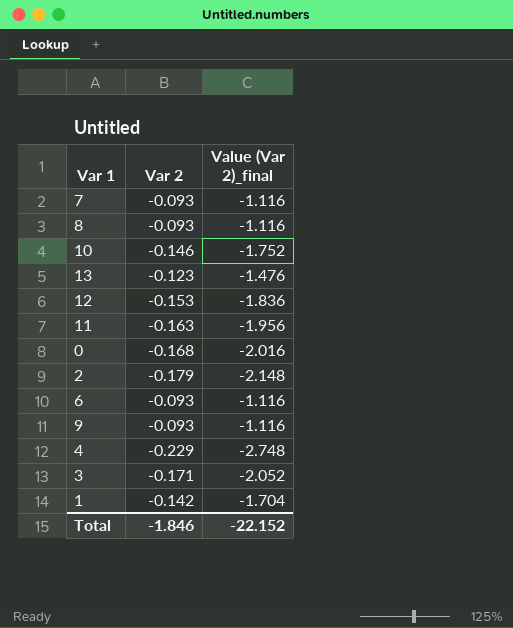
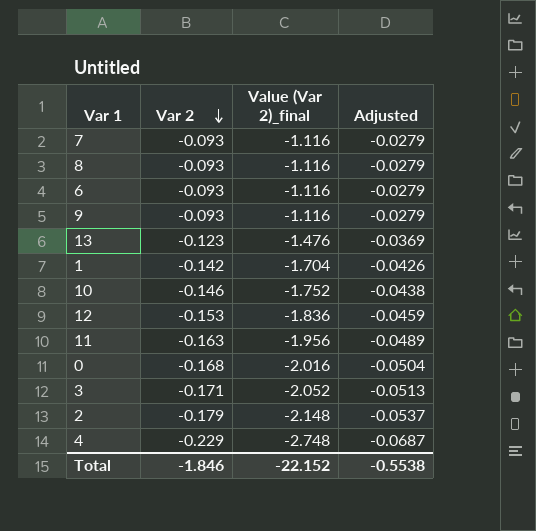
row order: none -> Var 2 descending
column Adjusted | formula: none -> [Var 2] * 0.3

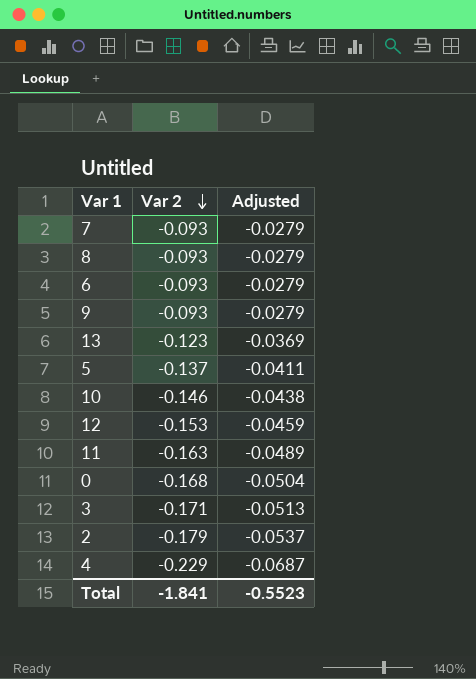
column Value (Var 2)_final | formula: [Var 2] * 12 -> none
row 1: -0.142 | -1.704 | -0.0426 -> none
row 5: none -> -0.137 | -0.0411
Total | Var 2: -1.846 -> -1.841
Total | Adjusted: -0.5538 -> -0.5523

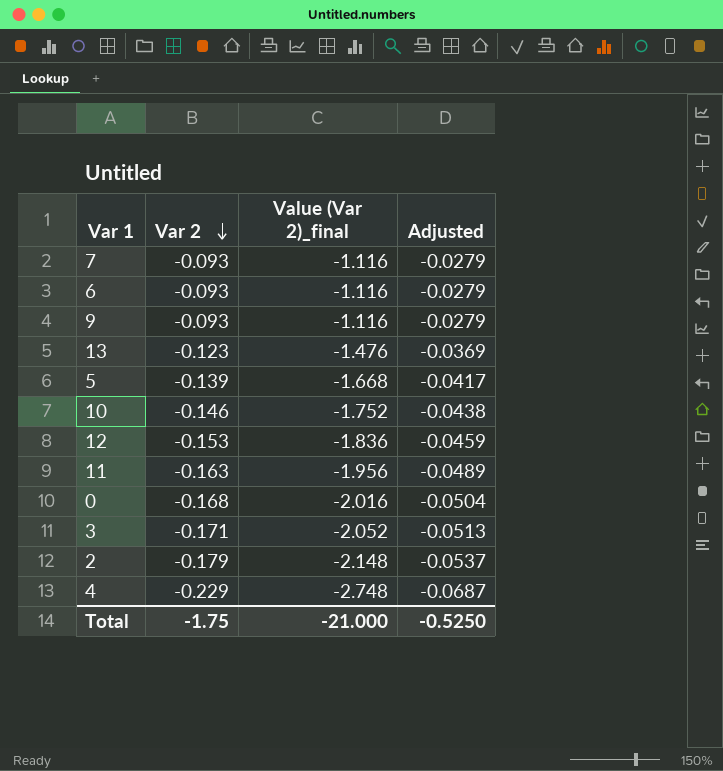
column Value (Var 2)_final | formula: none -> [Var 2] * 12
row 8: -0.093 | -0.0279 -> none
5 | Var 2: -0.137 -> -0.139
5 | Adjusted: -0.0411 -> -0.0417
Total | Var 2: -1.841 -> -1.75
Total | Adjusted: -0.5523 -> -0.5250

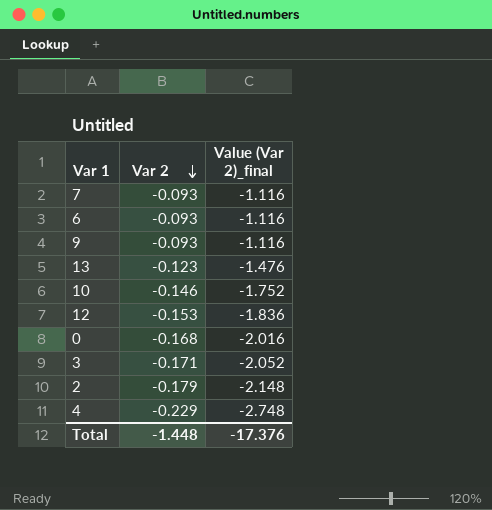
column Adjusted | formula: [Var 2] * 0.3 -> none
row 5: -0.139 | -1.668 | -0.0417 -> none
row 11: -0.163 | -1.956 | -0.0489 -> none
Total | Var 2: -1.75 -> -1.448
Total | Value (Var 2)_final: -21.000 -> -17.376

